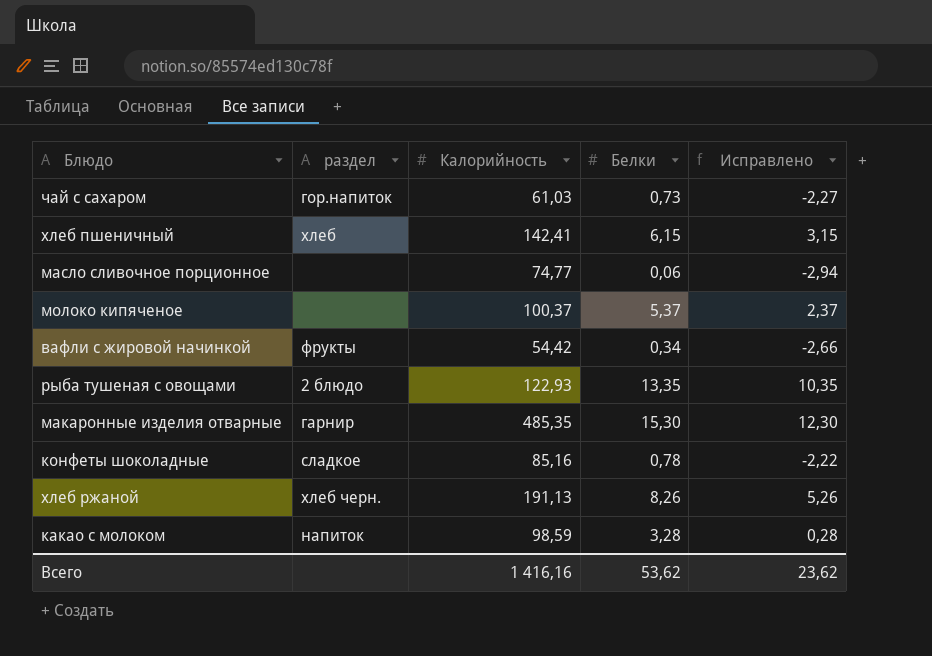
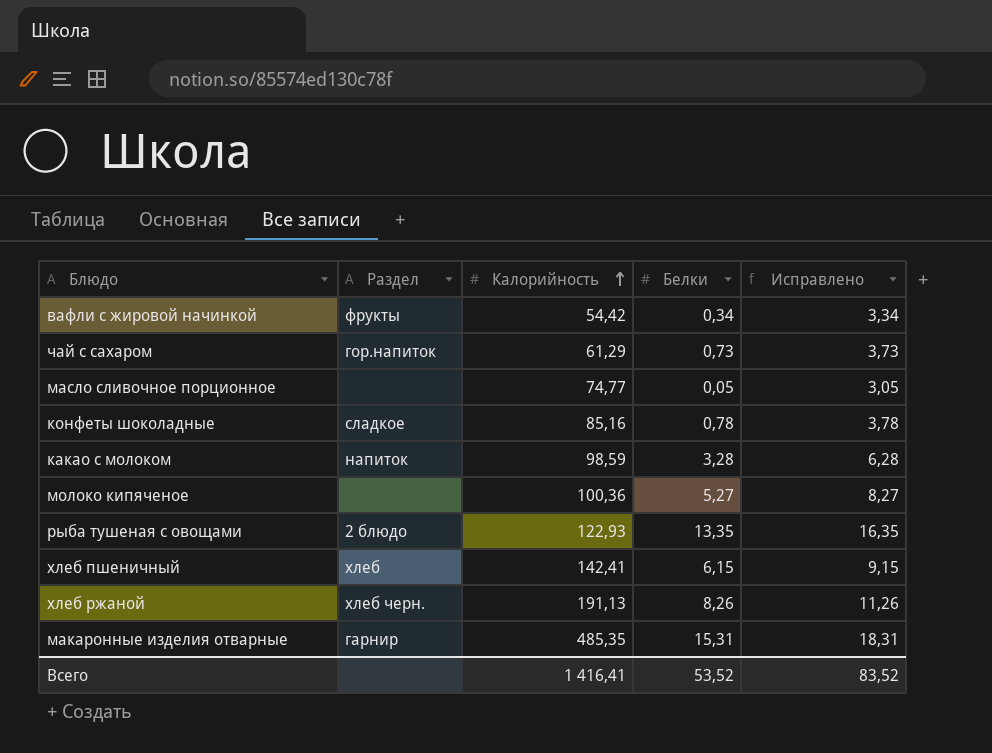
row order: none -> Калорийность ascending
column name: раздел -> Раздел
column Исправлено | formula: [Белки] - 3 -> [Белки] + 3
чай с сахаром | Калорийность: 61,03 -> 61,29
масло сливочное порционное | Белки: 0,06 -> 0,05
молоко кипяченое | Калорийность: 100,37 -> 100,36
молоко кипяченое | Белки: 5,37 -> 5,27
макаронные изделия отварные | Белки: 15,30 -> 15,31
Всего | Калорийность: 1 416,16 -> 1 416,41
Всего | Белки: 53,62 -> 53,52
Всего | Исправлено: 23,62 -> 83,52

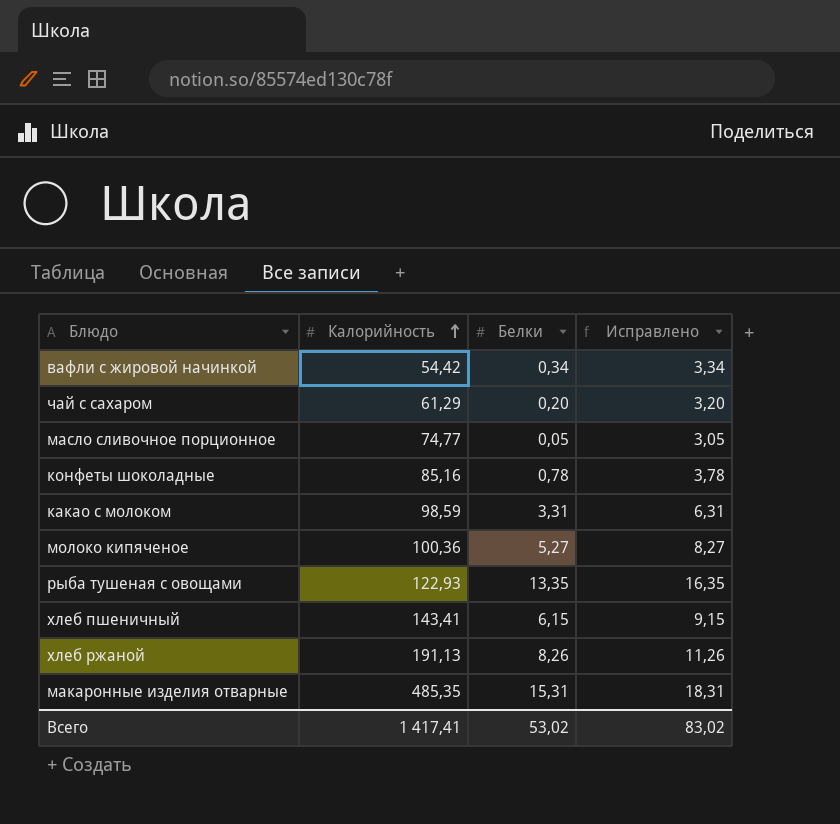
column Раздел | position: 2 -> none
чай с сахаром | Белки: 0,73 -> 0,20
чай с сахаром | Исправлено: 3,73 -> 3,20
какао с молоком | Белки: 3,28 -> 3,31
какао с молоком | Исправлено: 6,28 -> 6,31
хлеб пшеничный | Калорийность: 142,41 -> 143,41
Всего | Калорийность: 1 416,41 -> 1 417,41
Всего | Белки: 53,52 -> 53,02
Всего | Исправлено: 83,52 -> 83,02

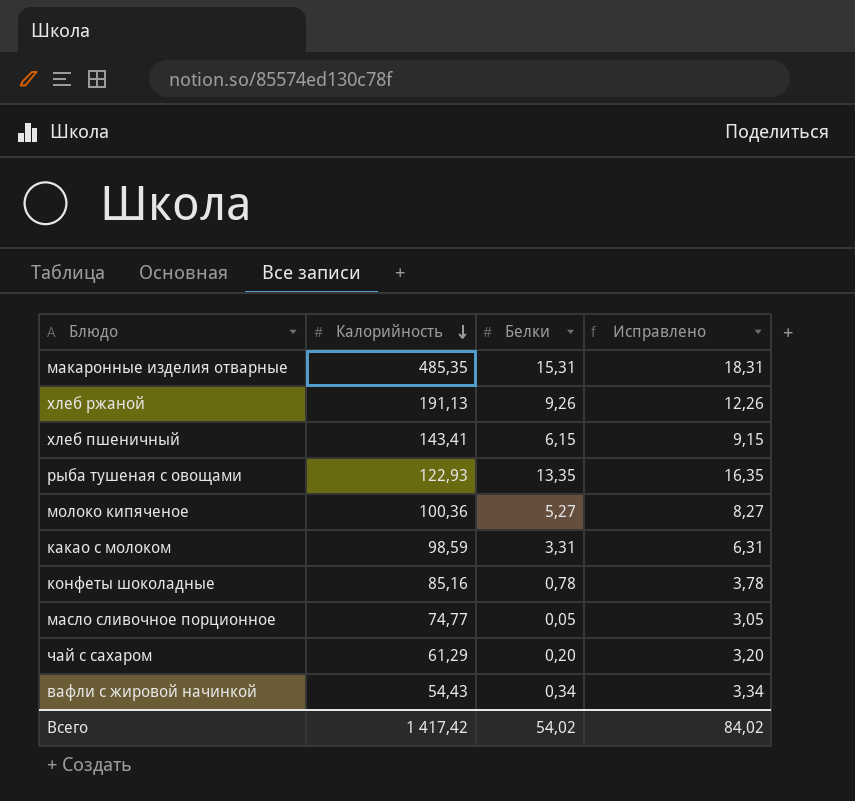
row order: Калорийность ascending -> Калорийность descending
хлеб ржаной | Белки: 8,26 -> 9,26
хлеб ржаной | Исправлено: 11,26 -> 12,26
вафли с жировой начинкой | Калорийность: 54,42 -> 54,43
Всего | Калорийность: 1 417,41 -> 1 417,42
Всего | Белки: 53,02 -> 54,02
Всего | Исправлено: 83,02 -> 84,02

